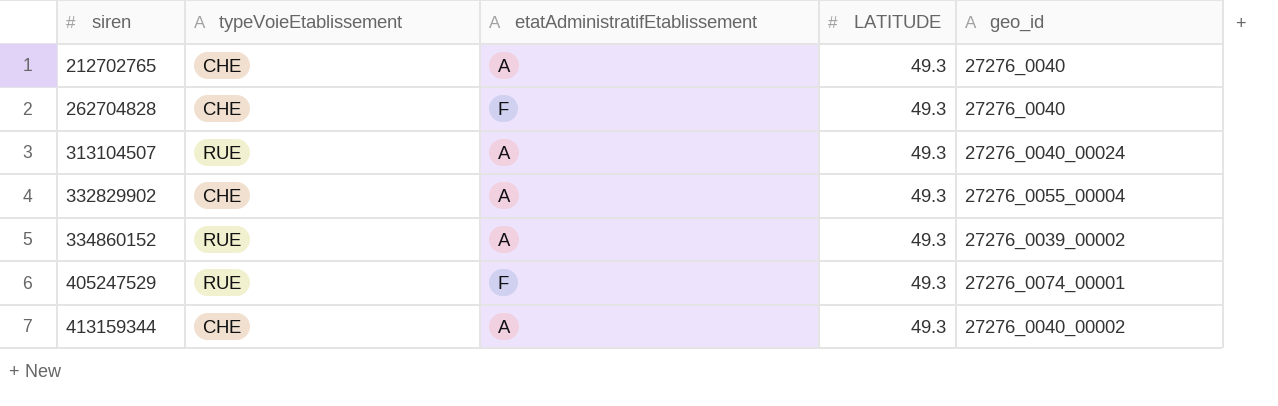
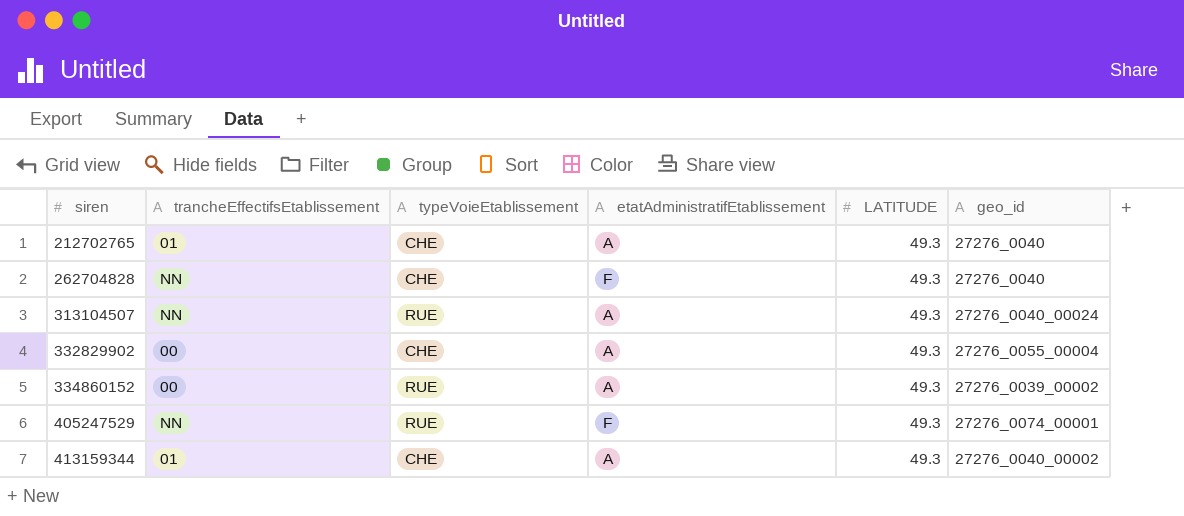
column trancheEffectifsEtablissement | position: none -> 2

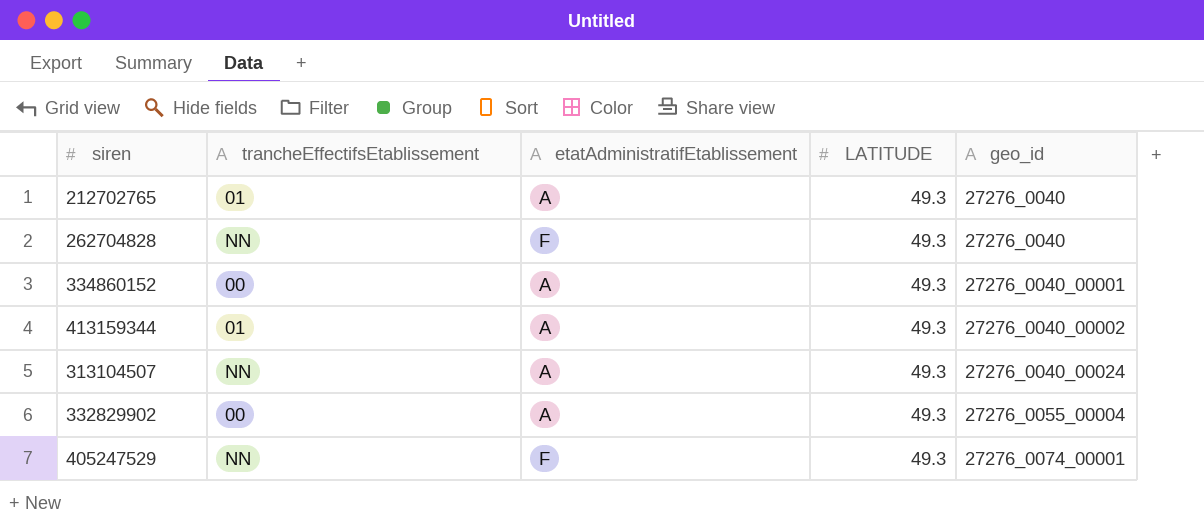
row order: siren ascending -> geo_id ascending
column typeVoieEtablissement | position: 3 -> none
334860152 | geo_id: 27276_0039_00002 -> 27276_0040_00001

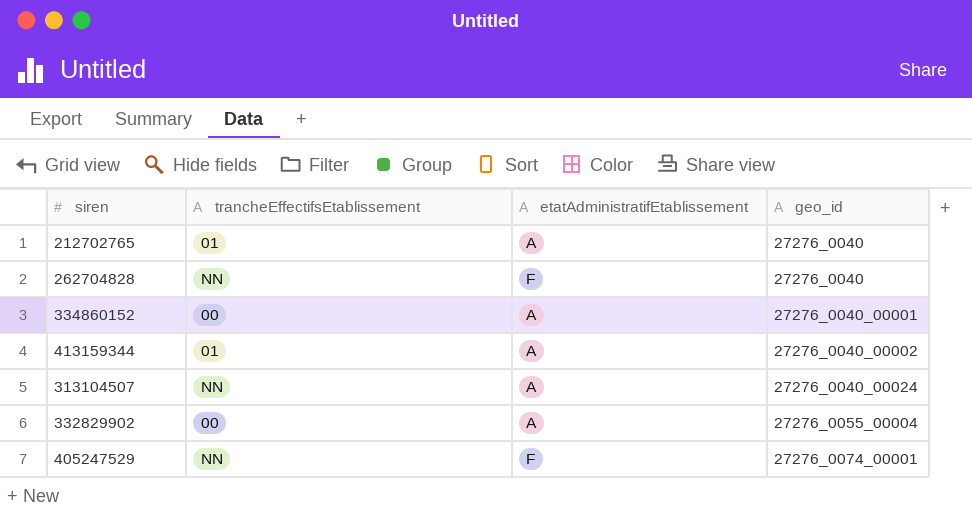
column LATITUDE | position: 4 -> none

